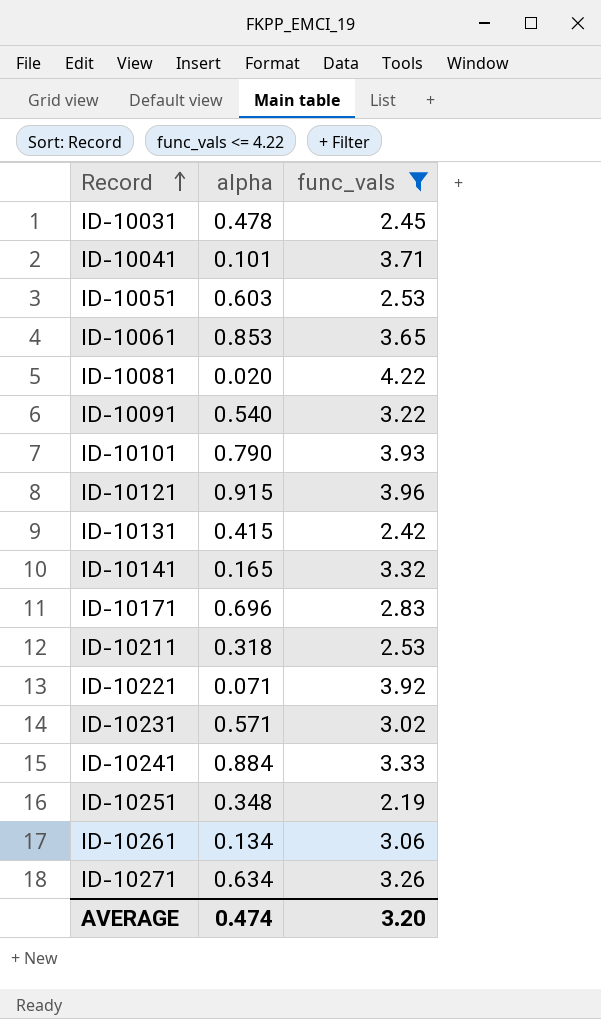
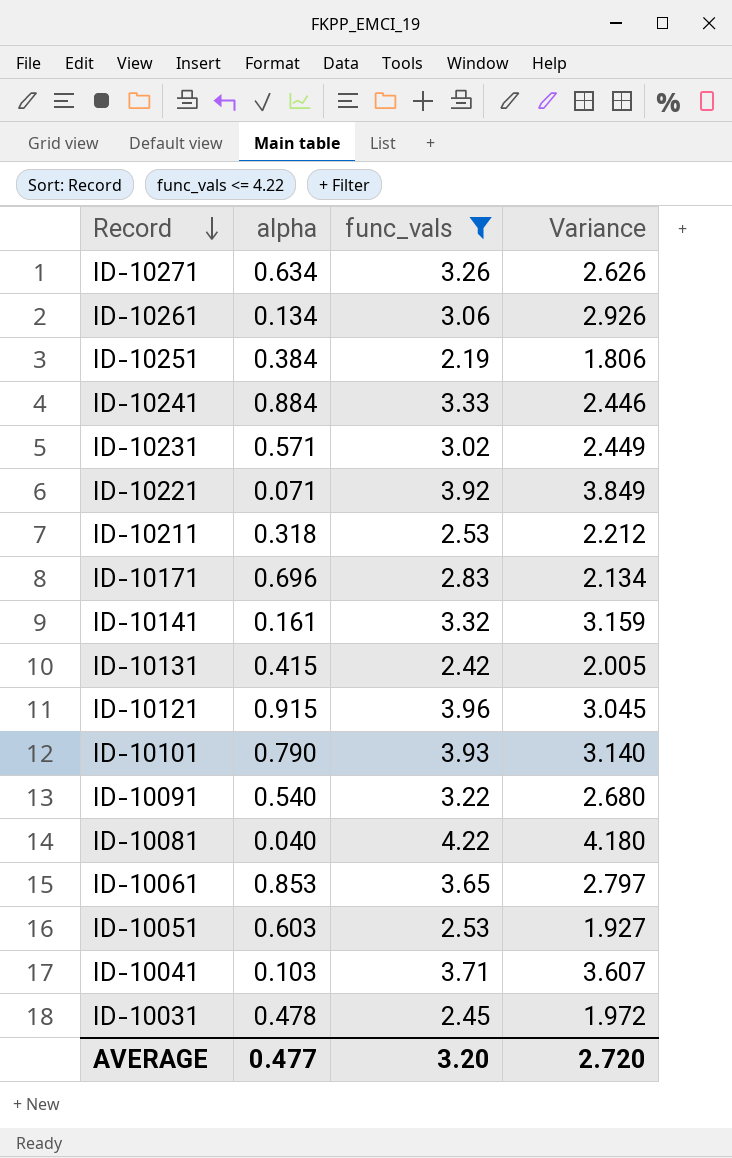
row order: Record ascending -> Record descending
column Variance | formula: none -> [func_vals] - [alpha]
ID-10251 | alpha: 0.348 -> 0.384
ID-10141 | alpha: 0.165 -> 0.161
ID-10081 | alpha: 0.020 -> 0.040
ID-10041 | alpha: 0.101 -> 0.103
AVERAGE | alpha: 0.474 -> 0.477

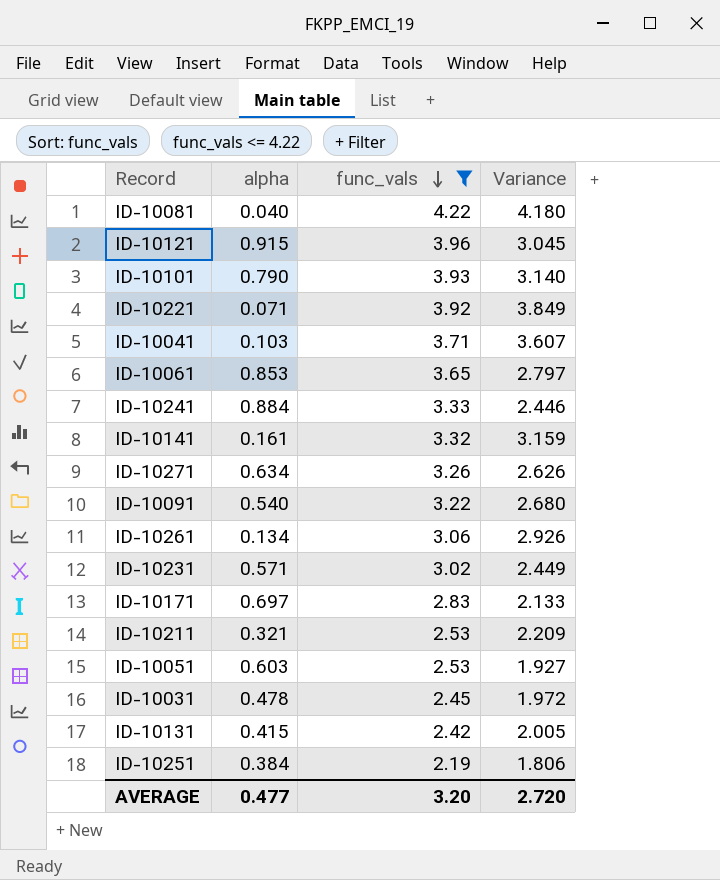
row order: Record descending -> func_vals descending
ID-10171 | alpha: 0.696 -> 0.697
ID-10171 | Variance: 2.134 -> 2.133
ID-10211 | alpha: 0.318 -> 0.321
ID-10211 | Variance: 2.212 -> 2.209

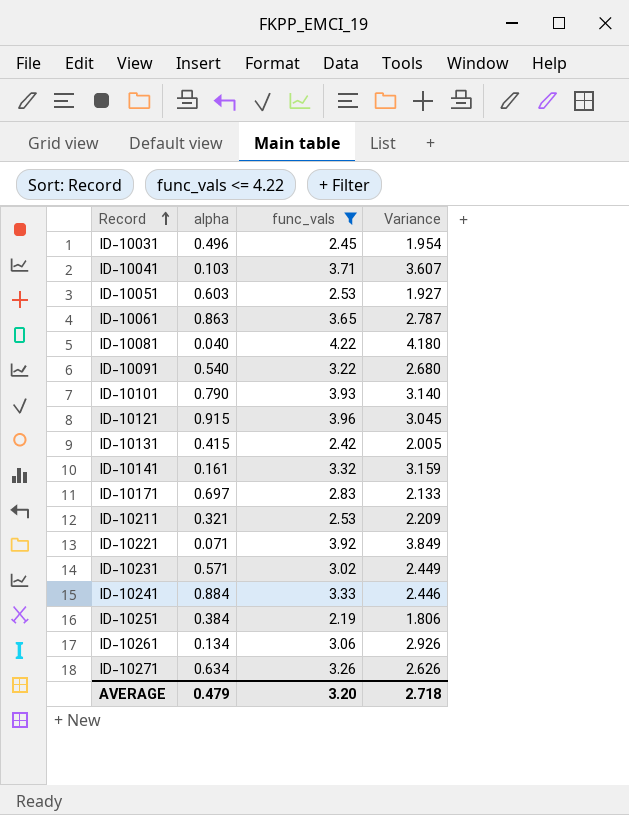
row order: func_vals descending -> Record ascending
ID-10031 | alpha: 0.478 -> 0.496
ID-10031 | Variance: 1.972 -> 1.954
ID-10061 | alpha: 0.853 -> 0.863
ID-10061 | Variance: 2.797 -> 2.787
AVERAGE | alpha: 0.477 -> 0.479
AVERAGE | Variance: 2.720 -> 2.718

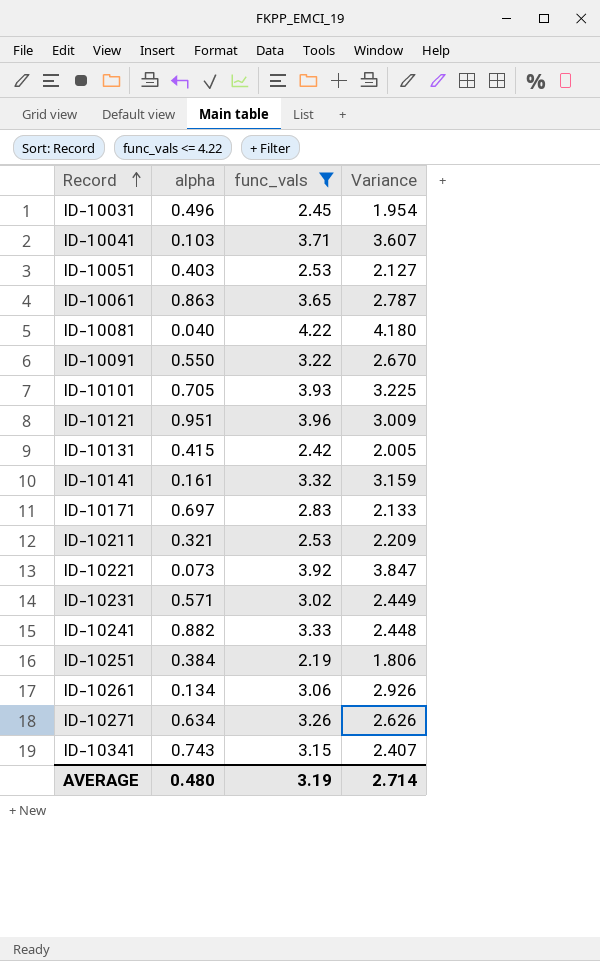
ID-10051 | alpha: 0.603 -> 0.403
ID-10051 | Variance: 1.927 -> 2.127
ID-10091 | alpha: 0.540 -> 0.550
ID-10091 | Variance: 2.680 -> 2.670
ID-10101 | alpha: 0.790 -> 0.705
ID-10101 | Variance: 3.140 -> 3.225
ID-10121 | alpha: 0.915 -> 0.951
ID-10121 | Variance: 3.045 -> 3.009
ID-10221 | alpha: 0.071 -> 0.073
ID-10221 | Variance: 3.849 -> 3.847
ID-10241 | alpha: 0.884 -> 0.882
ID-10241 | Variance: 2.446 -> 2.448
row ID-10341: none -> 0.743 | 3.15 | 2.407
AVERAGE | alpha: 0.479 -> 0.480
AVERAGE | func_vals: 3.20 -> 3.19
AVERAGE | Variance: 2.718 -> 2.714

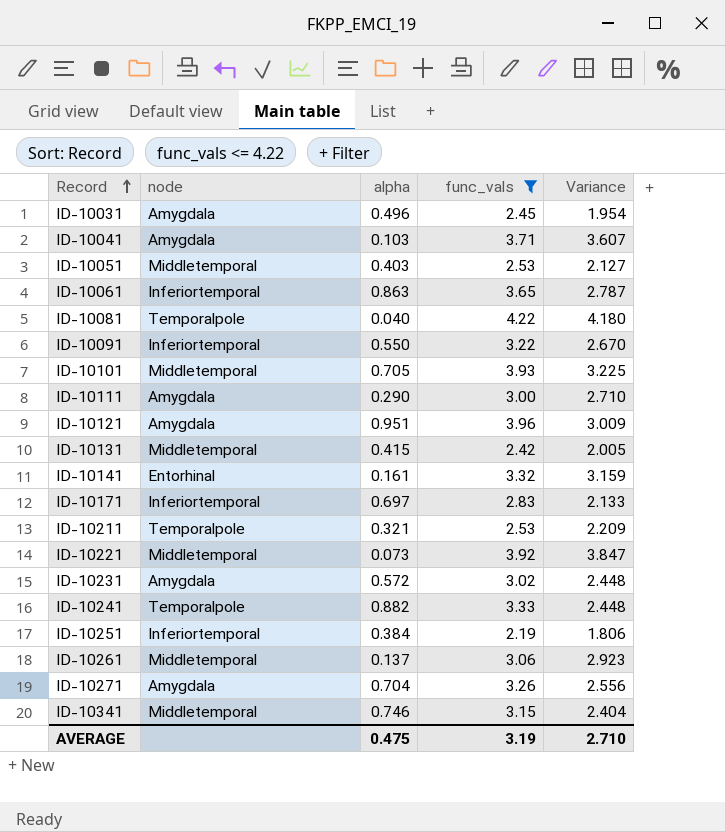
column node | position: none -> 2
row ID-10111: none -> Amygdala | 0.290 | 3.00 | 2.710
ID-10231 | alpha: 0.571 -> 0.572
ID-10231 | Variance: 2.449 -> 2.448
ID-10261 | alpha: 0.134 -> 0.137
ID-10261 | Variance: 2.926 -> 2.923
ID-10271 | alpha: 0.634 -> 0.704
ID-10271 | Variance: 2.626 -> 2.556
ID-10341 | alpha: 0.743 -> 0.746
ID-10341 | Variance: 2.407 -> 2.404
AVERAGE | alpha: 0.480 -> 0.475
AVERAGE | Variance: 2.714 -> 2.710

